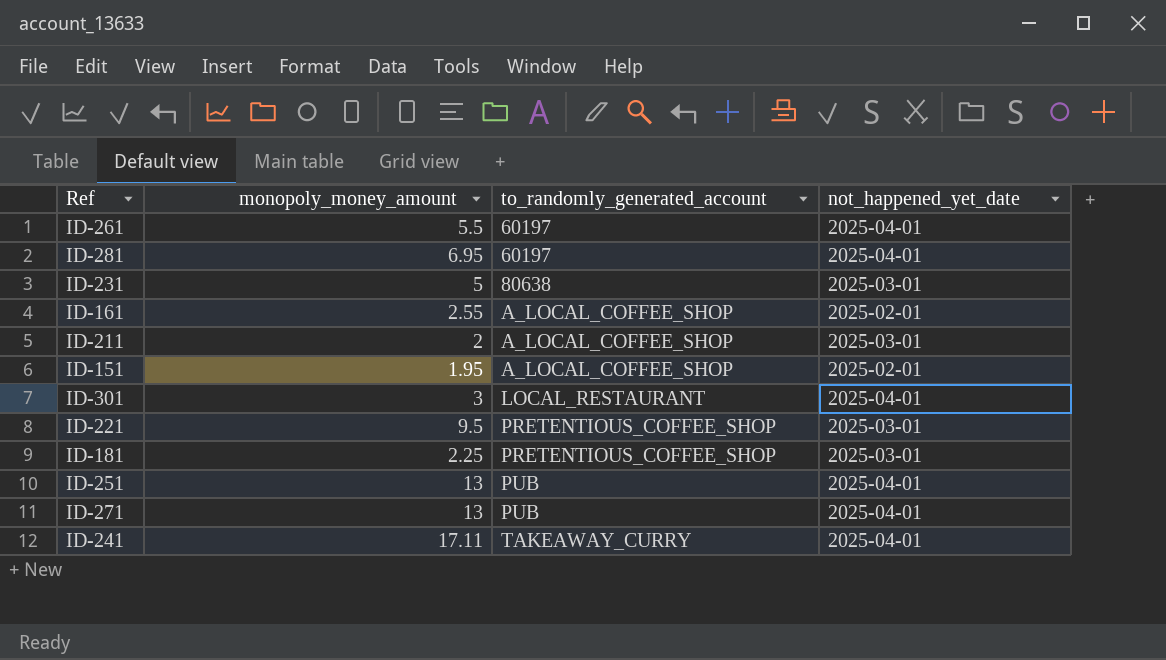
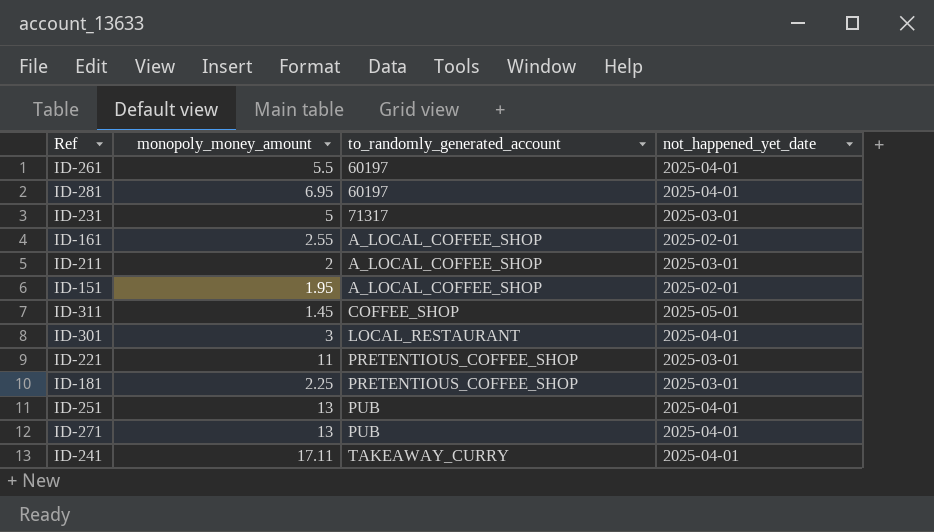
ID-231 | to_randomly_generated_account: 80638 -> 71317
row ID-311: none -> 1.45 | COFFEE_SHOP | 2025-05-01
ID-221 | monopoly_money_amount: 9.5 -> 11

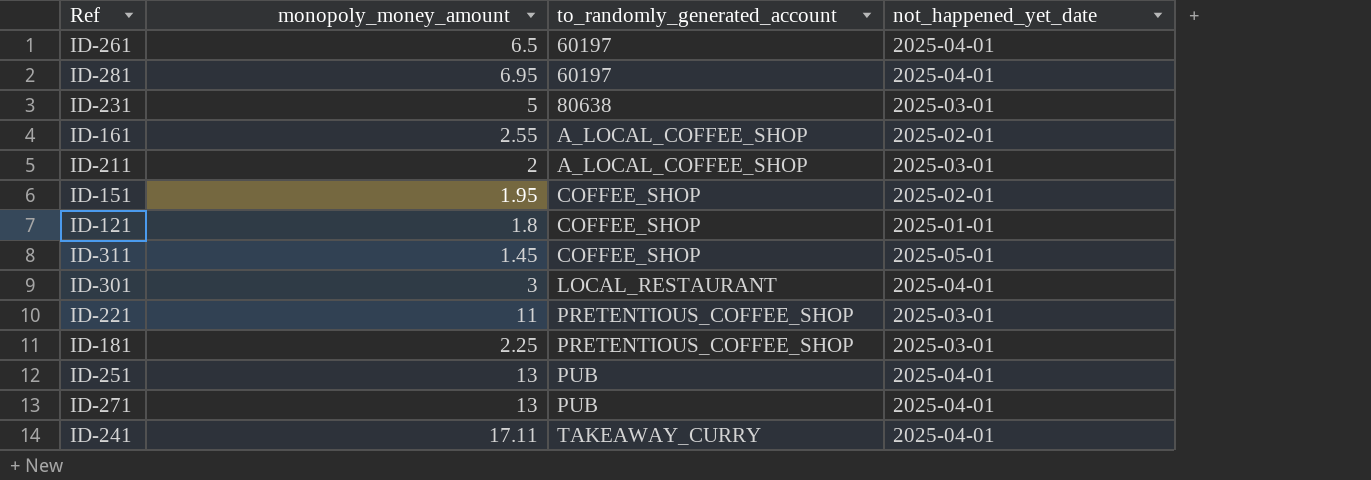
ID-261 | monopoly_money_amount: 5.5 -> 6.5
ID-231 | to_randomly_generated_account: 71317 -> 80638
ID-151 | to_randomly_generated_account: A_LOCAL_COFFEE_SHOP -> COFFEE_SHOP
row ID-121: none -> 1.8 | COFFEE_SHOP | 2025-01-01

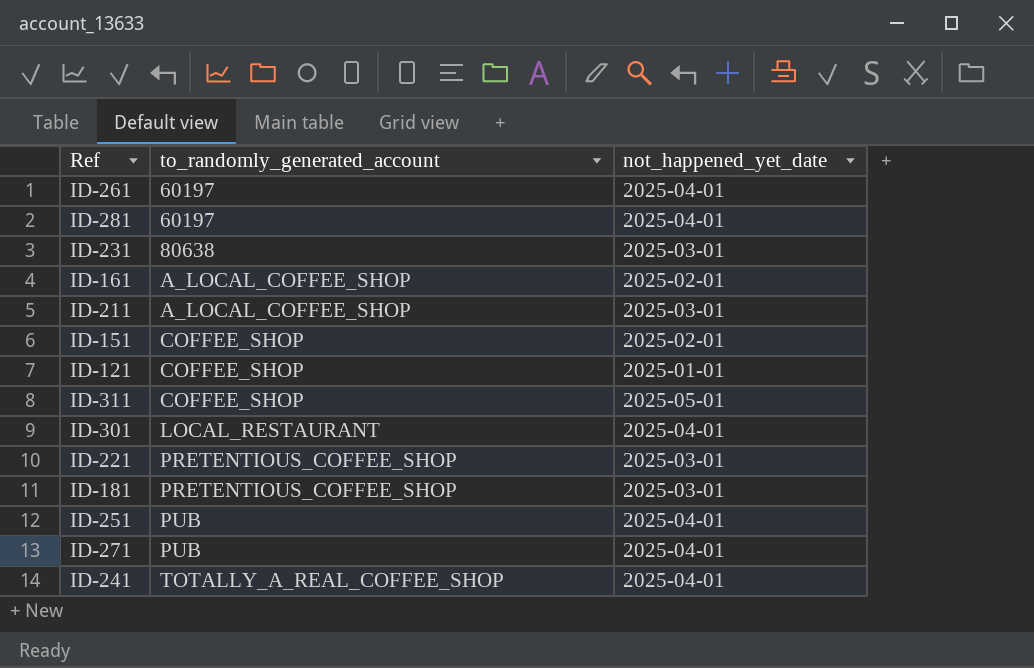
column monopoly_money_amount | position: 2 -> none
ID-241 | to_randomly_generated_account: TAKEAWAY_CURRY -> TOTALLY_A_REAL_COFFEE_SHOP

